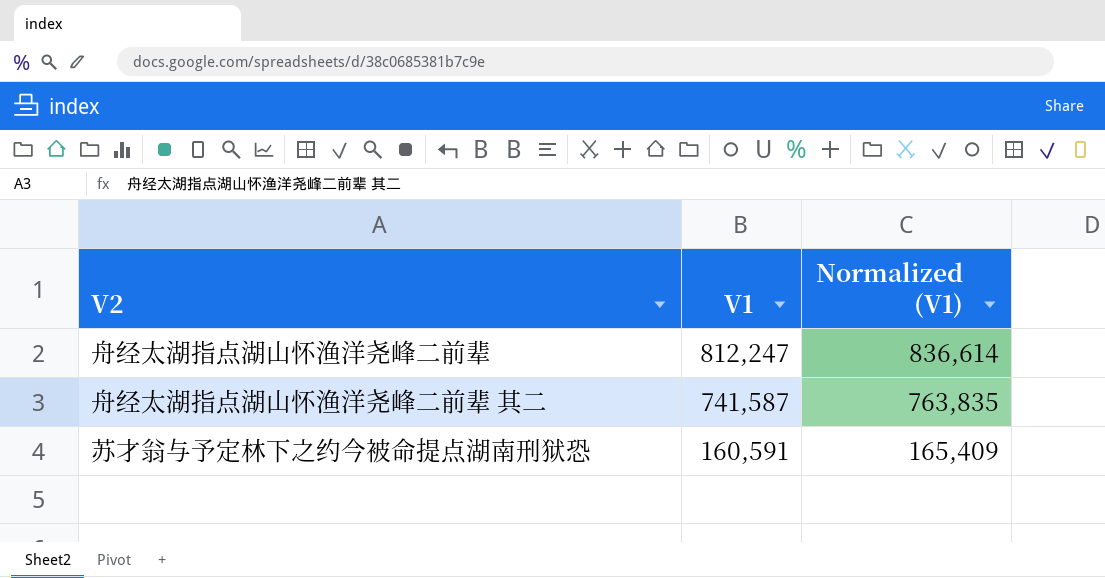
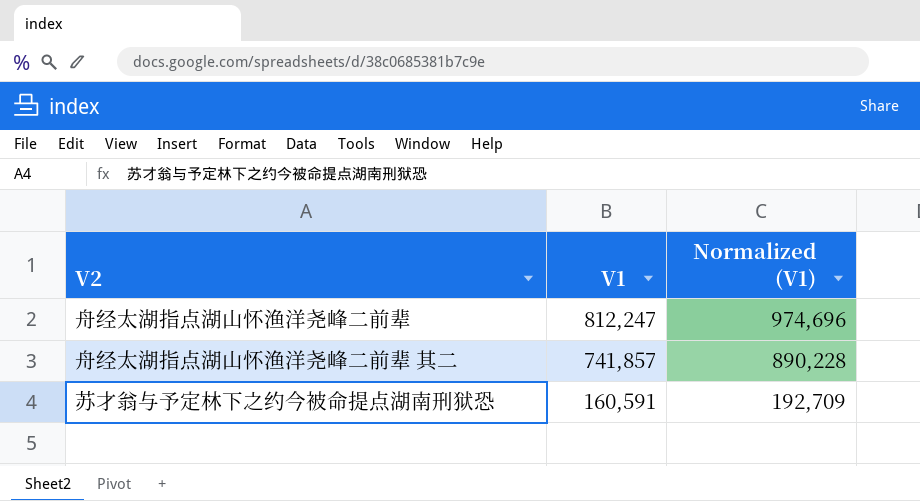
column Normalized (V1) | formula: [V1] * 1.03 -> [V1] * 1.2
舟经太湖指点湖山怀渔洋尧峰二前辈 其二 | V1: 741,587 -> 741,857

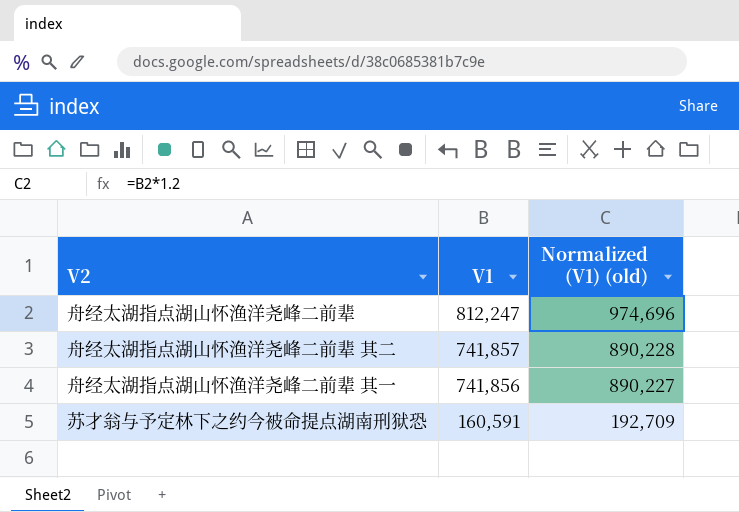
column name: Normalized (V1) -> Normalized (V1) (old)
row 舟经太湖指点湖山怀渔洋尧峰二前辈 其一: none -> 741,856 | 890,227

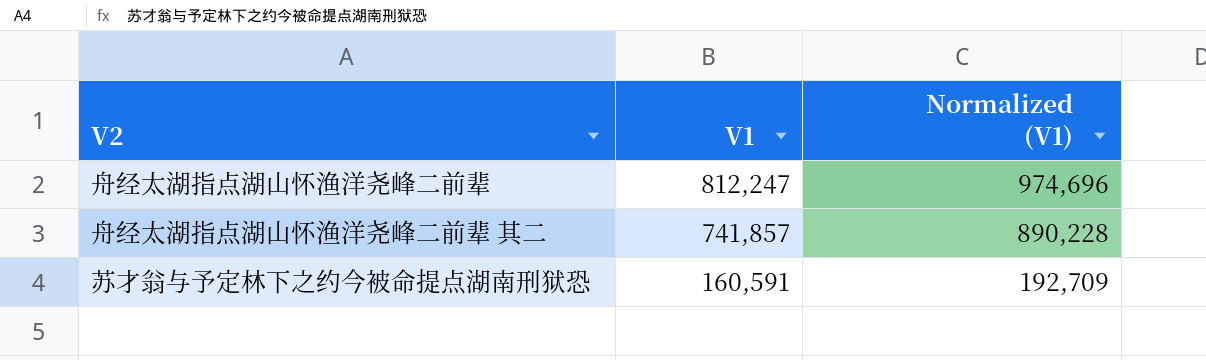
column name: Normalized (V1) (old) -> Normalized (V1)
row 舟经太湖指点湖山怀渔洋尧峰二前辈 其一: 741,856 | 890,227 -> none

